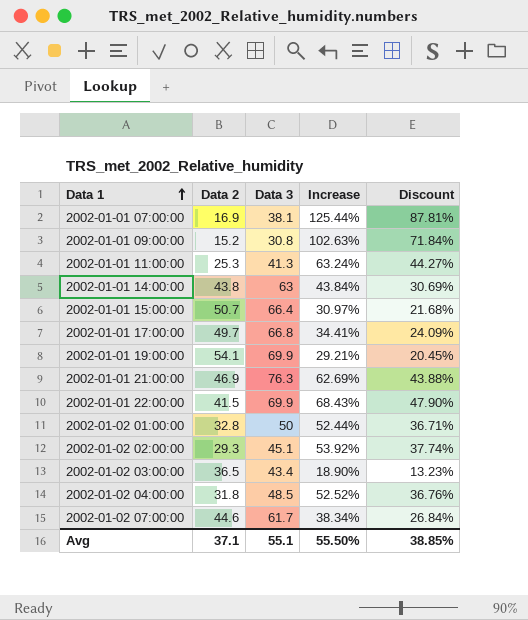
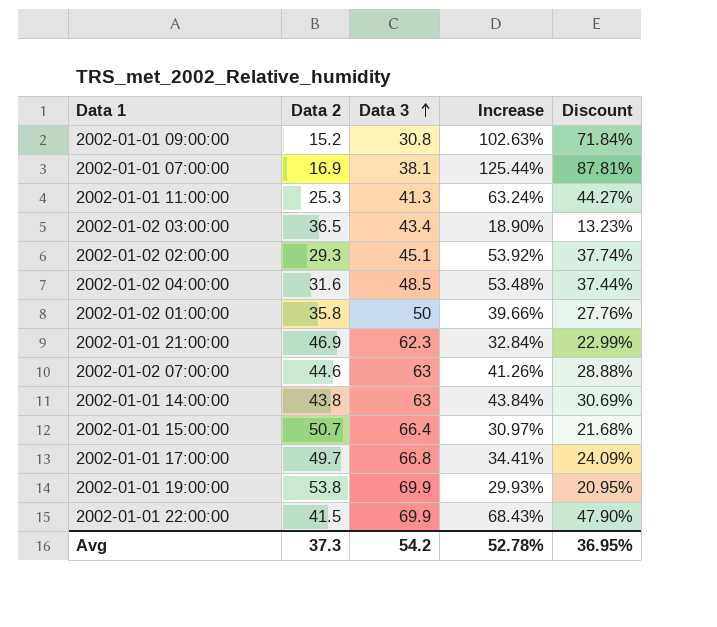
row order: Data 1 ascending -> Data 3 ascending
2002-01-02 04:00:00 | Data 2: 31.8 -> 31.6
2002-01-02 04:00:00 | Increase: 52.52% -> 53.48%
2002-01-02 04:00:00 | Discount: 36.76% -> 37.44%
2002-01-02 01:00:00 | Data 2: 32.8 -> 35.8
2002-01-02 01:00:00 | Increase: 52.44% -> 39.66%
2002-01-02 01:00:00 | Discount: 36.71% -> 27.76%
2002-01-01 21:00:00 | Data 3: 76.3 -> 62.3
2002-01-01 21:00:00 | Increase: 62.69% -> 32.84%
2002-01-01 21:00:00 | Discount: 43.88% -> 22.99%
2002-01-02 07:00:00 | Data 3: 61.7 -> 63
2002-01-02 07:00:00 | Increase: 38.34% -> 41.26%
2002-01-02 07:00:00 | Discount: 26.84% -> 28.88%
2002-01-01 19:00:00 | Data 2: 54.1 -> 53.8
2002-01-01 19:00:00 | Increase: 29.21% -> 29.93%
2002-01-01 19:00:00 | Discount: 20.45% -> 20.95%
Avg | Data 2: 37.1 -> 37.3
Avg | Data 3: 55.1 -> 54.2
Avg | Increase: 55.50% -> 52.78%
Avg | Discount: 38.85% -> 36.95%

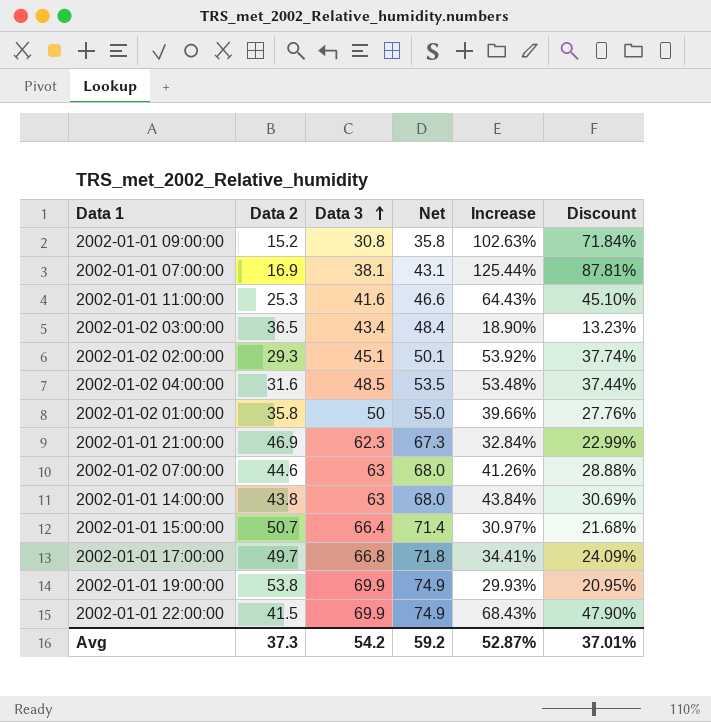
column Net | formula: none -> [Data 3] + 5
2002-01-01 11:00:00 | Data 3: 41.3 -> 41.6
2002-01-01 11:00:00 | Increase: 63.24% -> 64.43%
2002-01-01 11:00:00 | Discount: 44.27% -> 45.10%
Avg | Increase: 52.78% -> 52.87%
Avg | Discount: 36.95% -> 37.01%

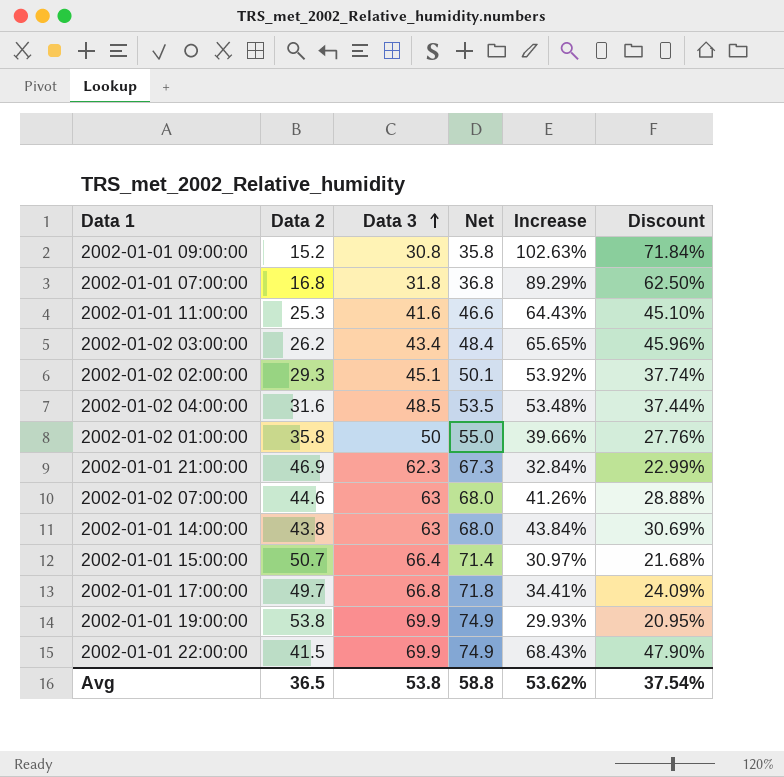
2002-01-01 07:00:00 | Data 2: 16.9 -> 16.8
2002-01-01 07:00:00 | Data 3: 38.1 -> 31.8
2002-01-01 07:00:00 | Net: 43.1 -> 36.8
2002-01-01 07:00:00 | Increase: 125.44% -> 89.29%
2002-01-01 07:00:00 | Discount: 87.81% -> 62.50%
2002-01-02 03:00:00 | Data 2: 36.5 -> 26.2
2002-01-02 03:00:00 | Increase: 18.90% -> 65.65%
2002-01-02 03:00:00 | Discount: 13.23% -> 45.96%
Avg | Data 2: 37.3 -> 36.5
Avg | Data 3: 54.2 -> 53.8
Avg | Net: 59.2 -> 58.8
Avg | Increase: 52.87% -> 53.62%
Avg | Discount: 37.01% -> 37.54%

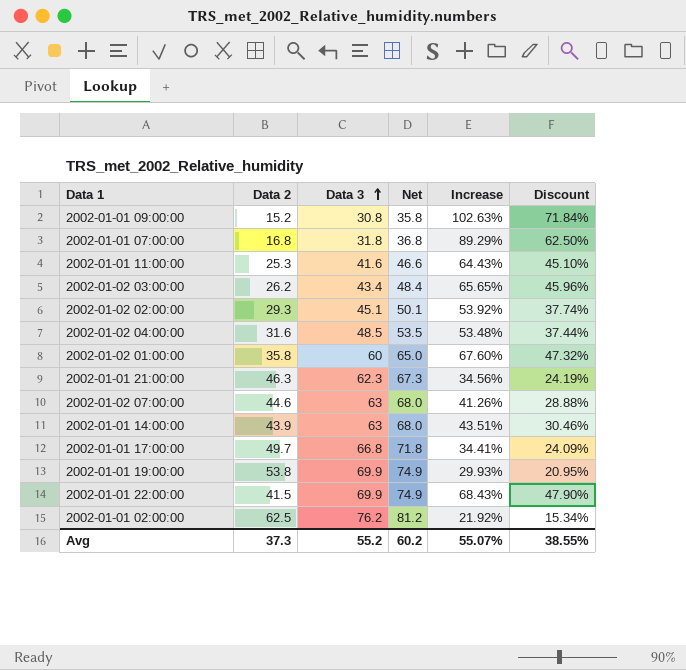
row 2002-01-01 15:00:00: 50.7 | 66.4 | 71.4 | 30.97% | 21.68% -> none
2002-01-02 01:00:00 | Data 3: 50 -> 60
2002-01-02 01:00:00 | Net: 55.0 -> 65.0
2002-01-02 01:00:00 | Increase: 39.66% -> 67.60%
2002-01-02 01:00:00 | Discount: 27.76% -> 47.32%
2002-01-01 21:00:00 | Data 2: 46.9 -> 46.3
2002-01-01 21:00:00 | Increase: 32.84% -> 34.56%
2002-01-01 21:00:00 | Discount: 22.99% -> 24.19%
2002-01-01 14:00:00 | Data 2: 43.8 -> 43.9
2002-01-01 14:00:00 | Increase: 43.84% -> 43.51%
2002-01-01 14:00:00 | Discount: 30.69% -> 30.46%
row 2002-01-01 02:00:00: none -> 62.5 | 76.2 | 81.2 | 21.92% | 15.34%
Avg | Data 2: 36.5 -> 37.3
Avg | Data 3: 53.8 -> 55.2
Avg | Net: 58.8 -> 60.2
Avg | Increase: 53.62% -> 55.07%
Avg | Discount: 37.54% -> 38.55%

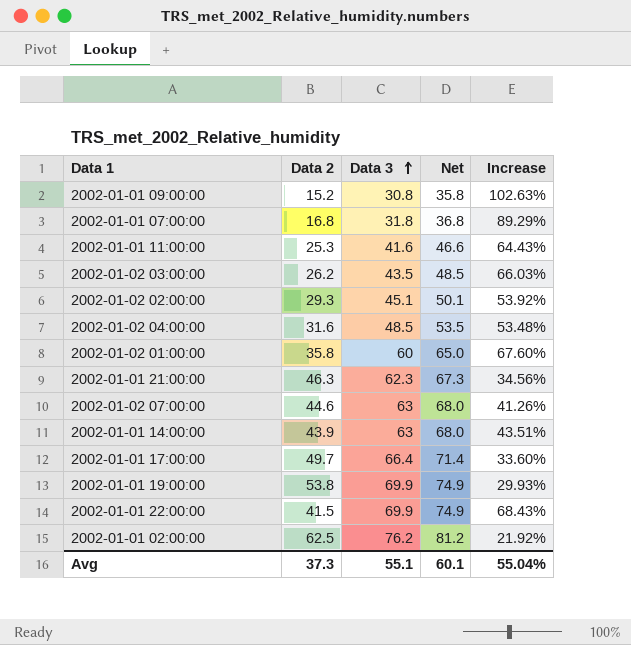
column Discount | formula: [Increase] * 0.7 -> none
2002-01-02 03:00:00 | Data 3: 43.4 -> 43.5
2002-01-02 03:00:00 | Net: 48.4 -> 48.5
2002-01-02 03:00:00 | Increase: 65.65% -> 66.03%
2002-01-01 17:00:00 | Data 3: 66.8 -> 66.4
2002-01-01 17:00:00 | Net: 71.8 -> 71.4
2002-01-01 17:00:00 | Increase: 34.41% -> 33.60%
Avg | Data 3: 55.2 -> 55.1
Avg | Net: 60.2 -> 60.1
Avg | Increase: 55.07% -> 55.04%

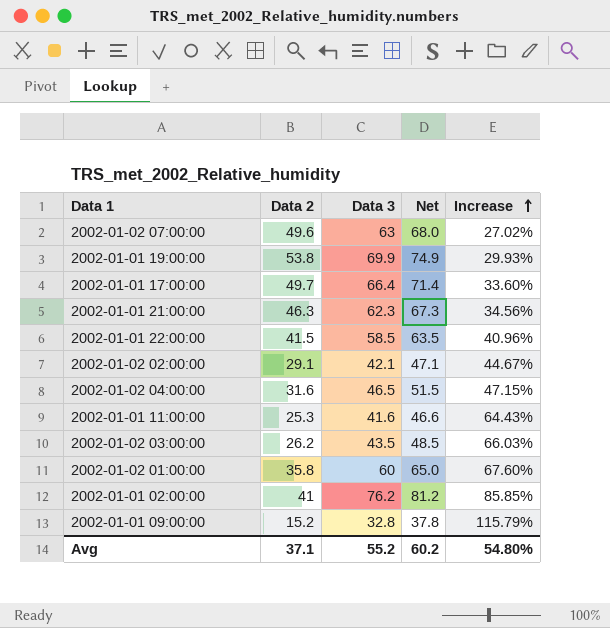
row order: Data 3 ascending -> Increase ascending
row 2002-01-01 07:00:00: 16.8 | 31.8 | 36.8 | 89.29% -> none
row 2002-01-01 14:00:00: 43.9 | 63 | 68.0 | 43.51% -> none
2002-01-02 07:00:00 | Data 2: 44.6 -> 49.6
2002-01-02 07:00:00 | Increase: 41.26% -> 27.02%
2002-01-01 22:00:00 | Data 3: 69.9 -> 58.5
2002-01-01 22:00:00 | Net: 74.9 -> 63.5
2002-01-01 22:00:00 | Increase: 68.43% -> 40.96%
2002-01-02 02:00:00 | Data 2: 29.3 -> 29.1
2002-01-02 02:00:00 | Data 3: 45.1 -> 42.1
2002-01-02 02:00:00 | Net: 50.1 -> 47.1
2002-01-02 02:00:00 | Increase: 53.92% -> 44.67%
2002-01-02 04:00:00 | Data 3: 48.5 -> 46.5
2002-01-02 04:00:00 | Net: 53.5 -> 51.5
2002-01-02 04:00:00 | Increase: 53.48% -> 47.15%
2002-01-01 02:00:00 | Data 2: 62.5 -> 41
2002-01-01 02:00:00 | Increase: 21.92% -> 85.85%
2002-01-01 09:00:00 | Data 3: 30.8 -> 32.8
2002-01-01 09:00:00 | Net: 35.8 -> 37.8
2002-01-01 09:00:00 | Increase: 102.63% -> 115.79%
Avg | Data 2: 37.3 -> 37.1
Avg | Data 3: 55.1 -> 55.2
Avg | Net: 60.1 -> 60.2
Avg | Increase: 55.04% -> 54.80%

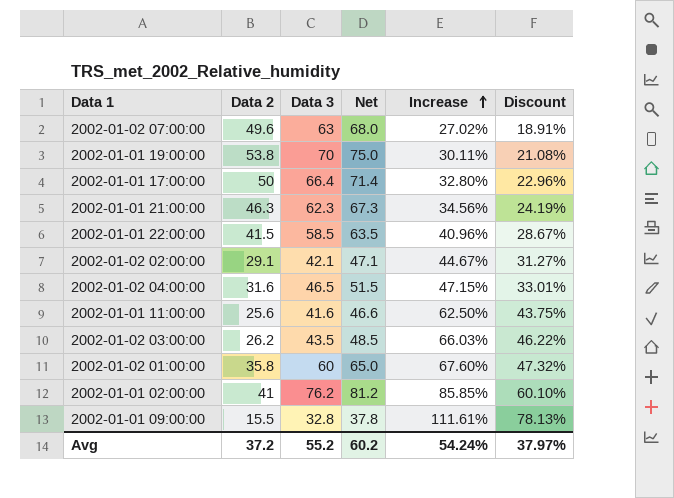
column Discount | formula: none -> [Increase] * 0.7
2002-01-01 19:00:00 | Data 3: 69.9 -> 70
2002-01-01 19:00:00 | Net: 74.9 -> 75.0
2002-01-01 19:00:00 | Increase: 29.93% -> 30.11%
2002-01-01 17:00:00 | Data 2: 49.7 -> 50
2002-01-01 17:00:00 | Increase: 33.60% -> 32.80%
2002-01-01 11:00:00 | Data 2: 25.3 -> 25.6
2002-01-01 11:00:00 | Increase: 64.43% -> 62.50%
2002-01-01 09:00:00 | Data 2: 15.2 -> 15.5
2002-01-01 09:00:00 | Increase: 115.79% -> 111.61%
Avg | Data 2: 37.1 -> 37.2
Avg | Increase: 54.80% -> 54.24%

